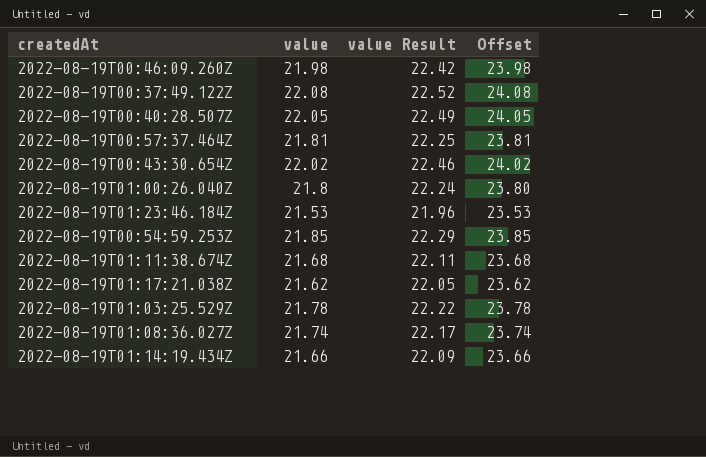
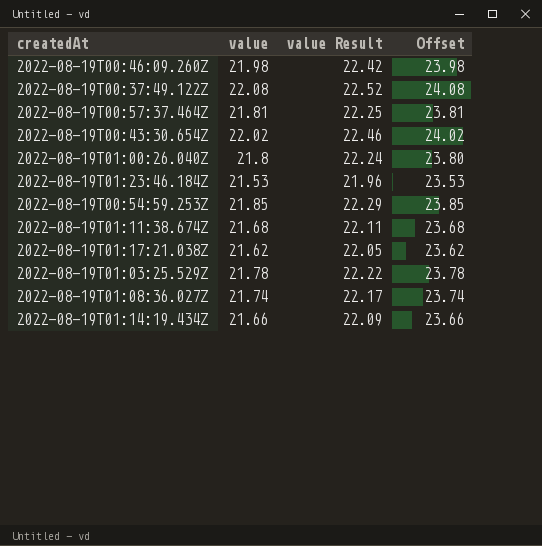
row 2022-08-19T00:40:28.507Z: 22.05 | 22.49 | 24.05 -> none

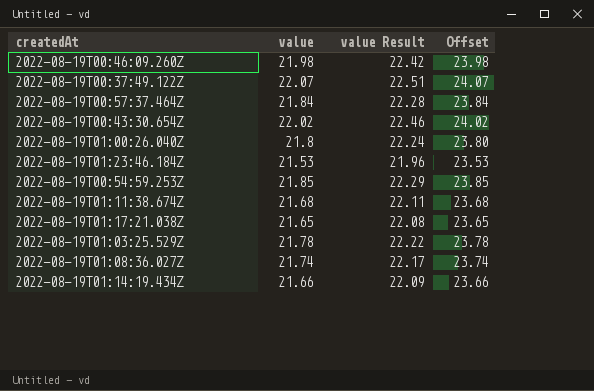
2022-08-19T00:37:49.122Z | value: 22.08 -> 22.07
2022-08-19T00:37:49.122Z | value Result: 22.52 -> 22.51
2022-08-19T00:37:49.122Z | Offset: 24.08 -> 24.07
2022-08-19T00:57:37.464Z | value: 21.81 -> 21.84
2022-08-19T00:57:37.464Z | value Result: 22.25 -> 22.28
2022-08-19T00:57:37.464Z | Offset: 23.81 -> 23.84
2022-08-19T01:17:21.038Z | value: 21.62 -> 21.65
2022-08-19T01:17:21.038Z | value Result: 22.05 -> 22.08
2022-08-19T01:17:21.038Z | Offset: 23.62 -> 23.65

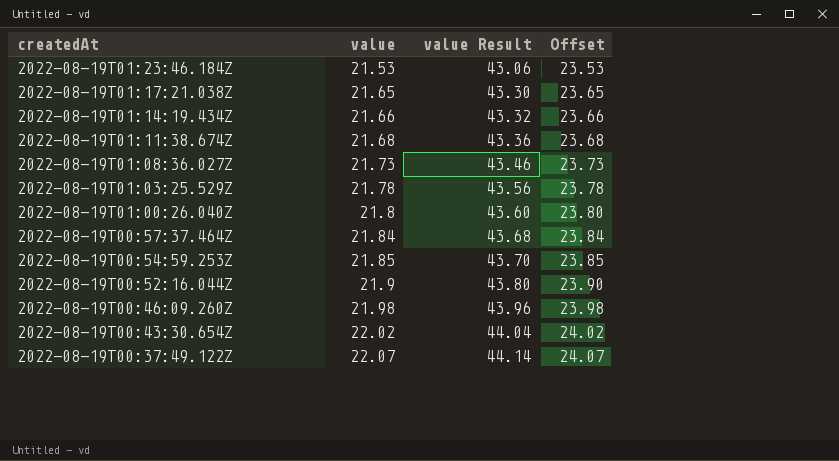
row order: none -> createdAt descending
column value Result | formula: [value] * 1.02 -> [value] * 2
2022-08-19T01:08:36.027Z | value: 21.74 -> 21.73
2022-08-19T01:08:36.027Z | Offset: 23.74 -> 23.73
row 2022-08-19T00:52:16.044Z: none -> 21.9 | 43.80 | 23.90

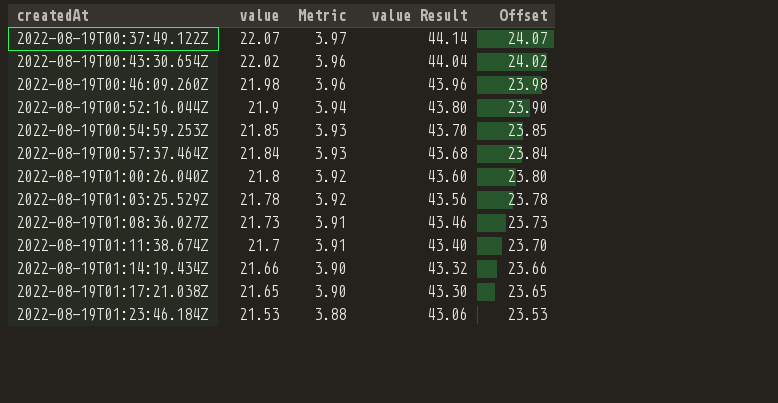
row order: createdAt descending -> createdAt ascending
column Metric | formula: none -> [value] * 0.18
2022-08-19T01:11:38.674Z | value: 21.68 -> 21.7
2022-08-19T01:11:38.674Z | value Result: 43.36 -> 43.40
2022-08-19T01:11:38.674Z | Offset: 23.68 -> 23.70

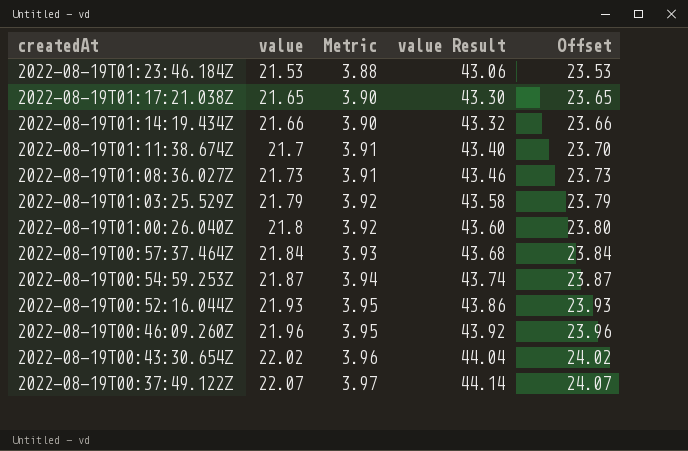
row order: createdAt ascending -> createdAt descending
2022-08-19T01:03:25.529Z | value: 21.78 -> 21.79
2022-08-19T01:03:25.529Z | value Result: 43.56 -> 43.58
2022-08-19T01:03:25.529Z | Offset: 23.78 -> 23.79
2022-08-19T00:54:59.253Z | value: 21.85 -> 21.87
2022-08-19T00:54:59.253Z | Metric: 3.93 -> 3.94
2022-08-19T00:54:59.253Z | value Result: 43.70 -> 43.74
2022-08-19T00:54:59.253Z | Offset: 23.85 -> 23.87
2022-08-19T00:52:16.044Z | value: 21.9 -> 21.93
2022-08-19T00:52:16.044Z | Metric: 3.94 -> 3.95
2022-08-19T00:52:16.044Z | value Result: 43.80 -> 43.86
2022-08-19T00:52:16.044Z | Offset: 23.90 -> 23.93
2022-08-19T00:46:09.260Z | value: 21.98 -> 21.96
2022-08-19T00:46:09.260Z | Metric: 3.96 -> 3.95
2022-08-19T00:46:09.260Z | value Result: 43.96 -> 43.92
2022-08-19T00:46:09.260Z | Offset: 23.98 -> 23.96

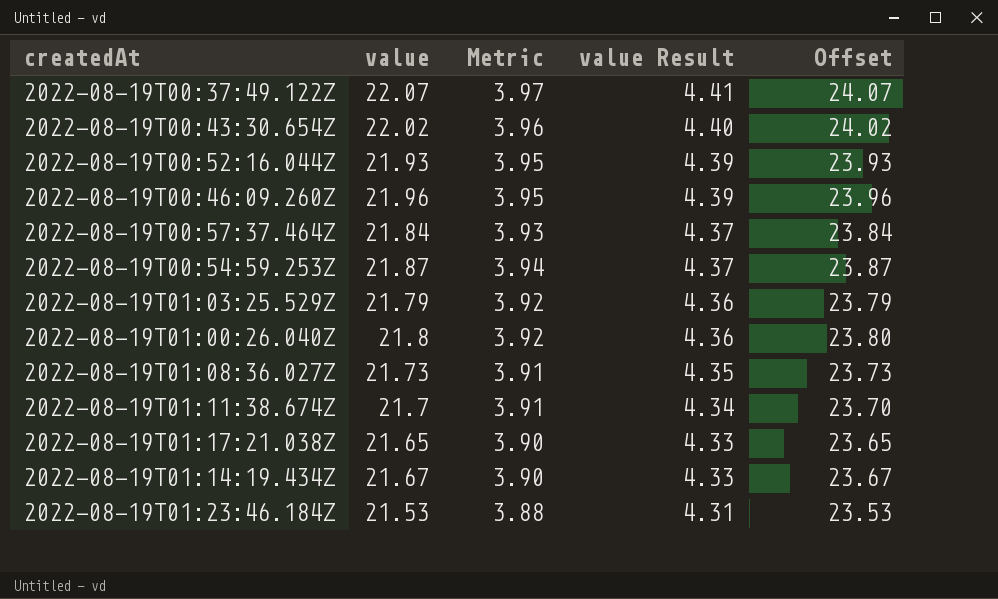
row order: createdAt descending -> value Result descending
column value Result | formula: [value] * 2 -> [value] * 0.2
2022-08-19T01:14:19.434Z | value: 21.66 -> 21.67
2022-08-19T01:14:19.434Z | Offset: 23.66 -> 23.67

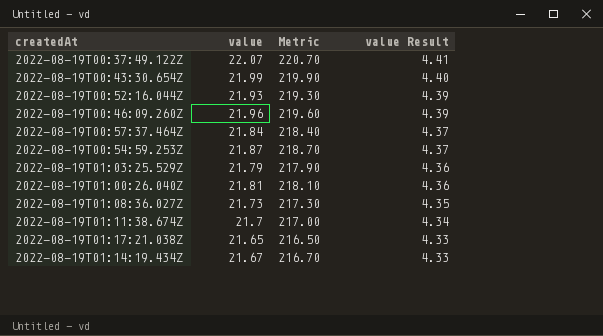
column Offset | formula: [value] + 2 -> none
column Metric | formula: [value] * 0.18 -> [value] * 10
row 2022-08-19T01:23:46.184Z: 21.53 | 3.88 | 4.31 | 23.53 -> none
2022-08-19T00:43:30.654Z | value: 22.02 -> 21.99
2022-08-19T01:00:26.040Z | value: 21.8 -> 21.81

